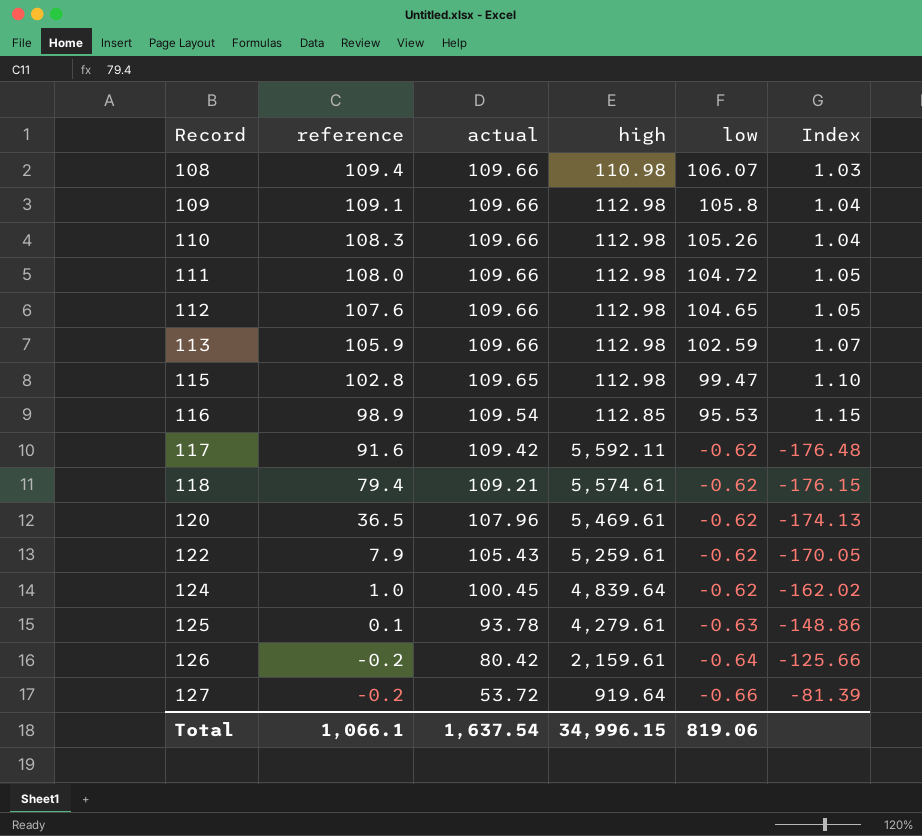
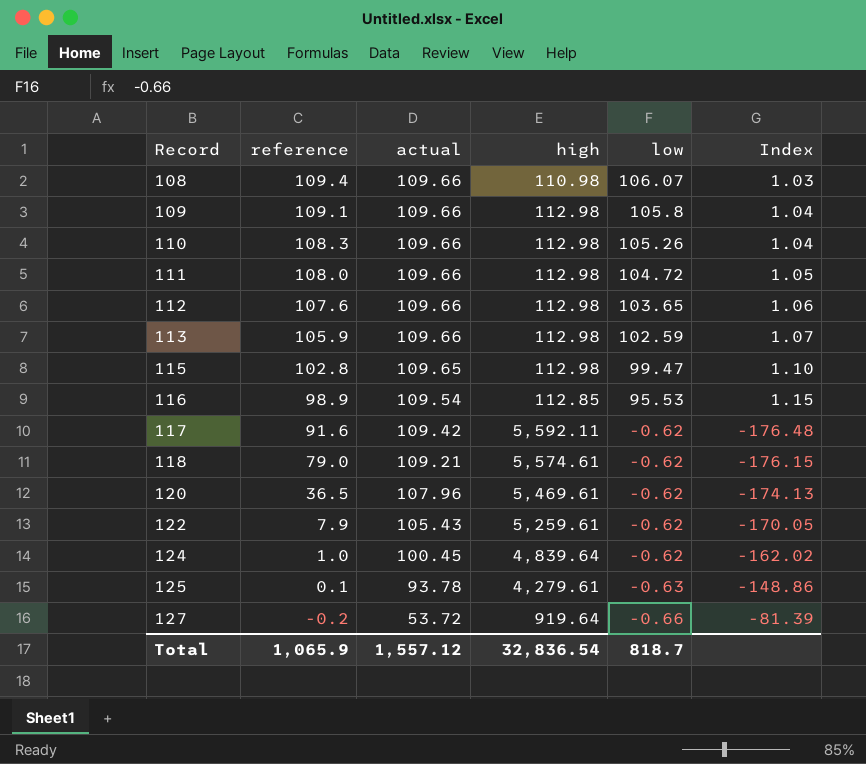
row 126: -0.2 | 80.42 | 2,159.61 | -0.64 | -125.66 -> none
112 | low: 104.65 -> 103.65
112 | Index: 1.05 -> 1.06
118 | reference: 79.4 -> 79.0
Total | reference: 1,066.1 -> 1,065.9
Total | actual: 1,637.54 -> 1,557.12
Total | high: 34,996.15 -> 32,836.54
Total | low: 819.06 -> 818.7

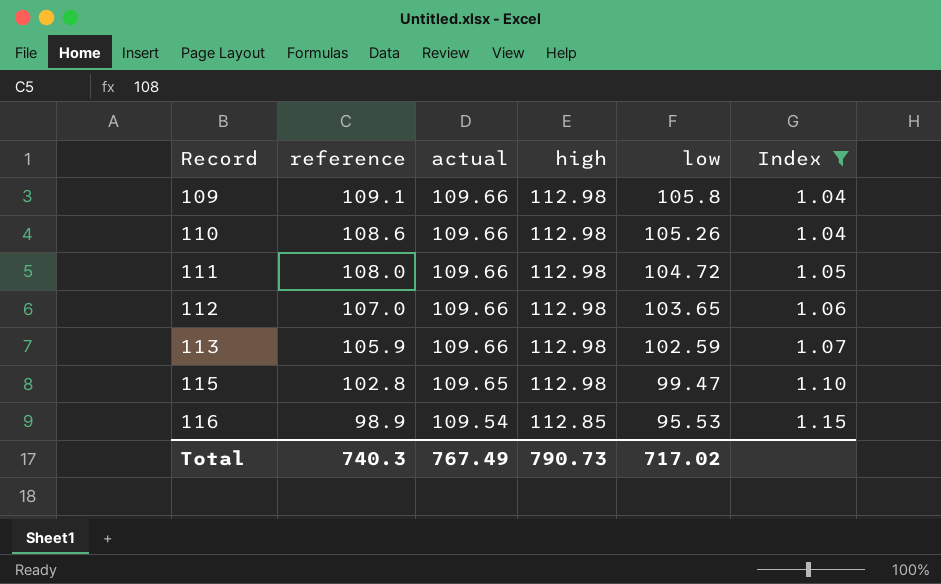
filter: none -> Index >= 1.04
110 | reference: 108.3 -> 108.6
112 | reference: 107.6 -> 107.0
Total | reference: 1,065.9 -> 740.3
Total | actual: 1,557.12 -> 767.49
Total | high: 32,836.54 -> 790.73
Total | low: 818.7 -> 717.02

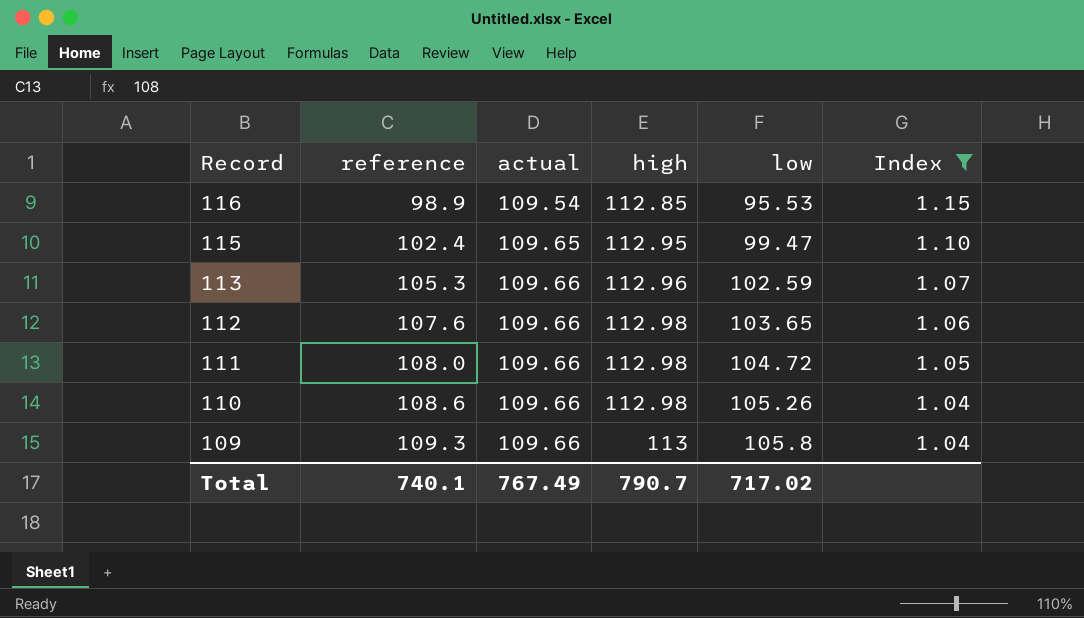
row order: Record ascending -> Record descending
115 | reference: 102.8 -> 102.4
115 | high: 112.98 -> 112.95
113 | reference: 105.9 -> 105.3
113 | high: 112.98 -> 112.96
112 | reference: 107.0 -> 107.6
109 | reference: 109.1 -> 109.3
109 | high: 112.98 -> 113
Total | reference: 740.3 -> 740.1
Total | high: 790.73 -> 790.7

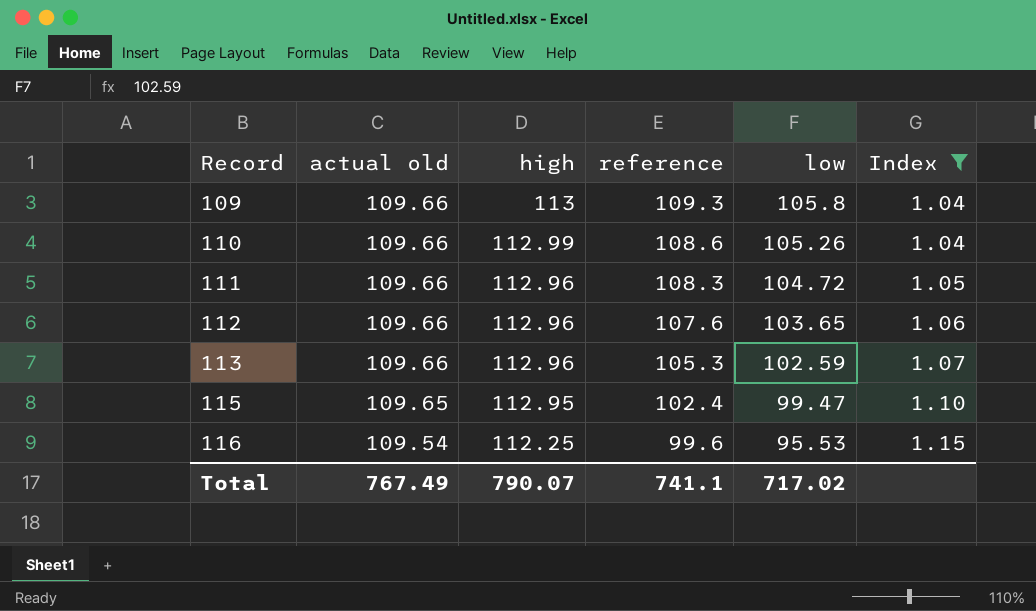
row order: Record descending -> Record ascending
column name: actual -> actual old
column reference | position: 2 -> 4
110 | high: 112.98 -> 112.99
111 | high: 112.98 -> 112.96
111 | reference: 108.0 -> 108.3
112 | high: 112.98 -> 112.96
116 | high: 112.85 -> 112.25
116 | reference: 98.9 -> 99.6
Total | high: 790.7 -> 790.07
Total | reference: 740.1 -> 741.1

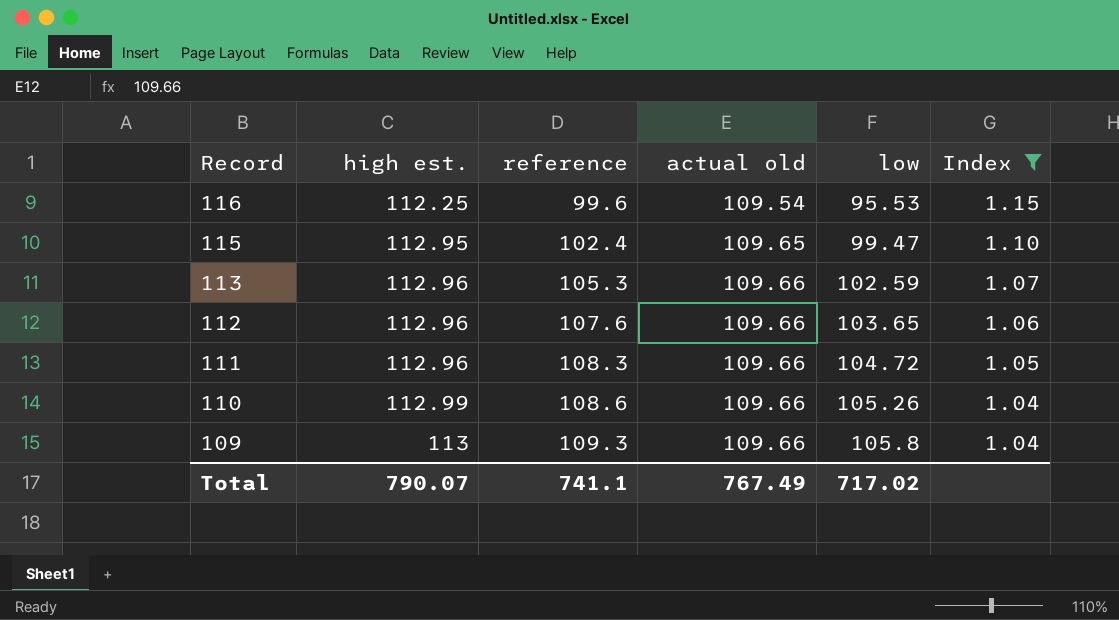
row order: Record ascending -> Record descending
column name: high -> high est.
column actual old | position: 2 -> 4

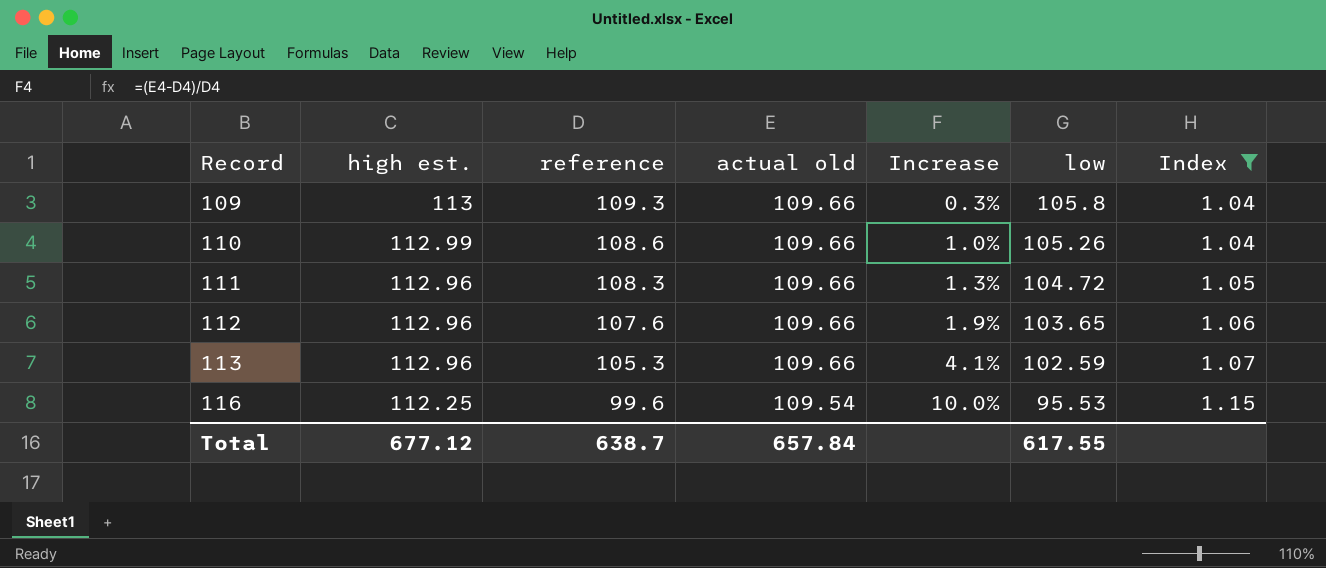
row order: Record descending -> Record ascending
column Increase | formula: none -> ([actual old] - [reference]) / [reference]
row 115: 112.95 | 102.4 | 109.65 | 99.47 | 1.10 -> none
Total | high est.: 790.07 -> 677.12
Total | reference: 741.1 -> 638.7
Total | actual old: 767.49 -> 657.84
Total | low: 717.02 -> 617.55

